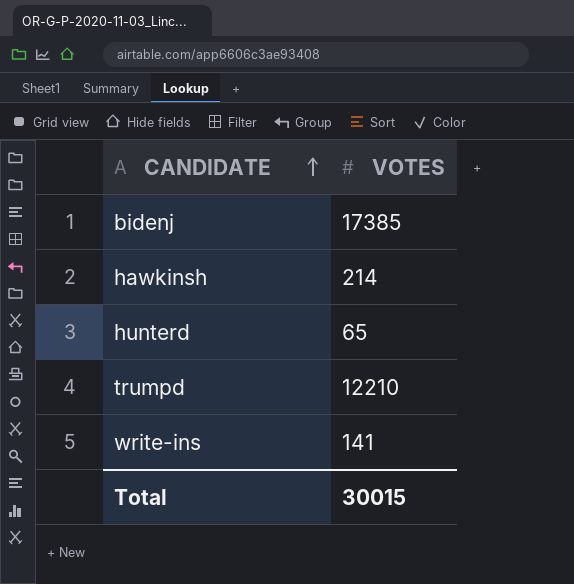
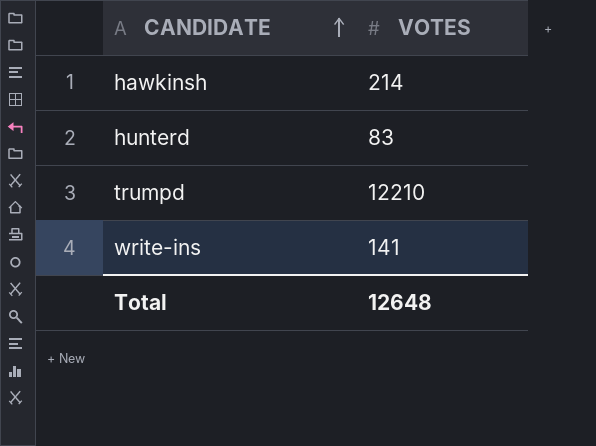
row bidenj: 17385 -> none
hunterd | VOTES: 65 -> 83
Total | VOTES: 30015 -> 12648

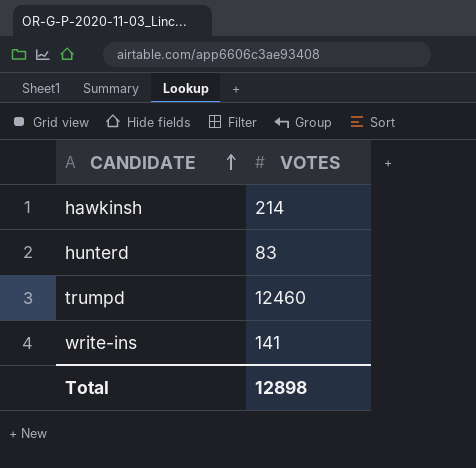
trumpd | VOTES: 12210 -> 12460
Total | VOTES: 12648 -> 12898

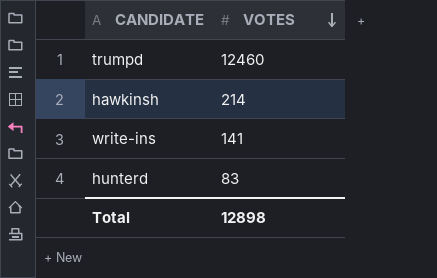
row order: CANDIDATE ascending -> VOTES descending

